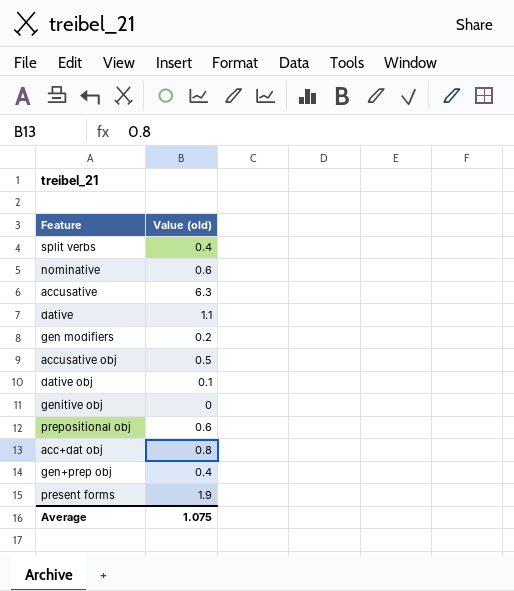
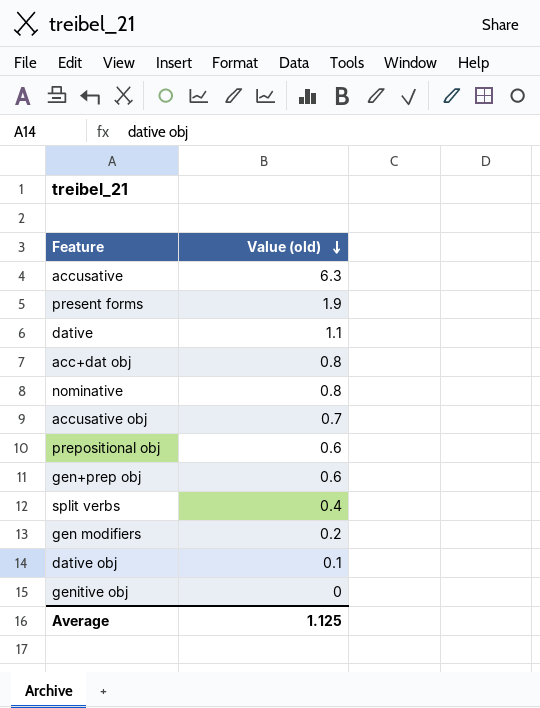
row order: none -> Value (old) descending
nominative | Value (old): 0.6 -> 0.8
accusative obj | Value (old): 0.5 -> 0.7
gen+prep obj | Value (old): 0.4 -> 0.6
Average | Value (old): 1.075 -> 1.125

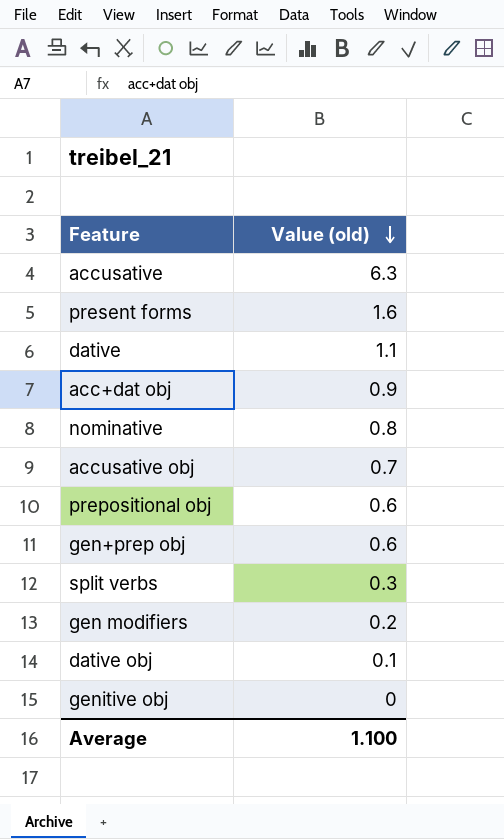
present forms | Value (old): 1.9 -> 1.6
acc+dat obj | Value (old): 0.8 -> 0.9
split verbs | Value (old): 0.4 -> 0.3
Average | Value (old): 1.125 -> 1.100

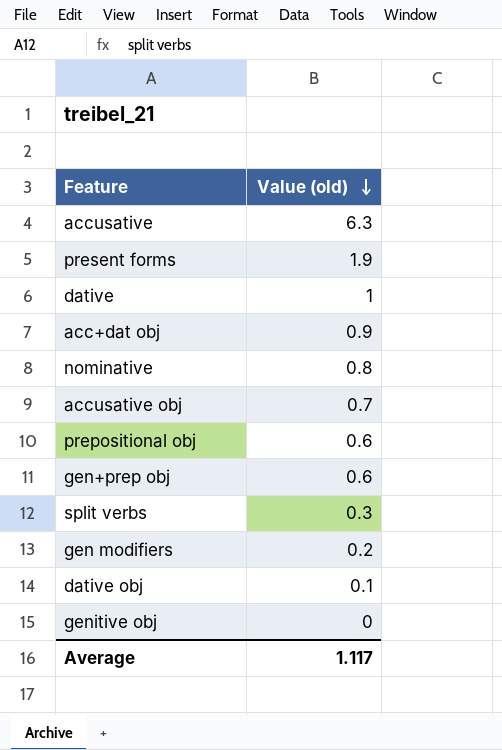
present forms | Value (old): 1.6 -> 1.9
dative | Value (old): 1.1 -> 1
Average | Value (old): 1.100 -> 1.117

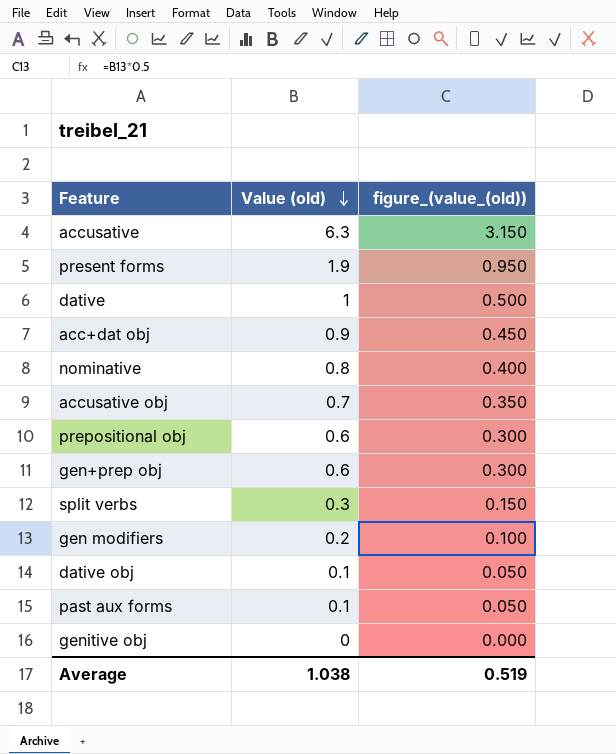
column figure_(value_(old)) | formula: none -> [Value (old)] * 0.5
row past aux forms: none -> 0.1 | 0.050
Average | Value (old): 1.117 -> 1.038

